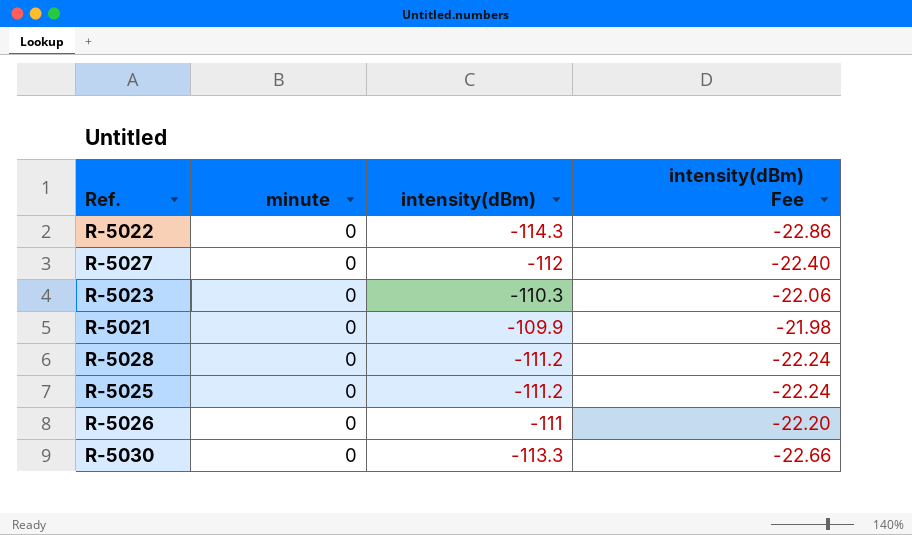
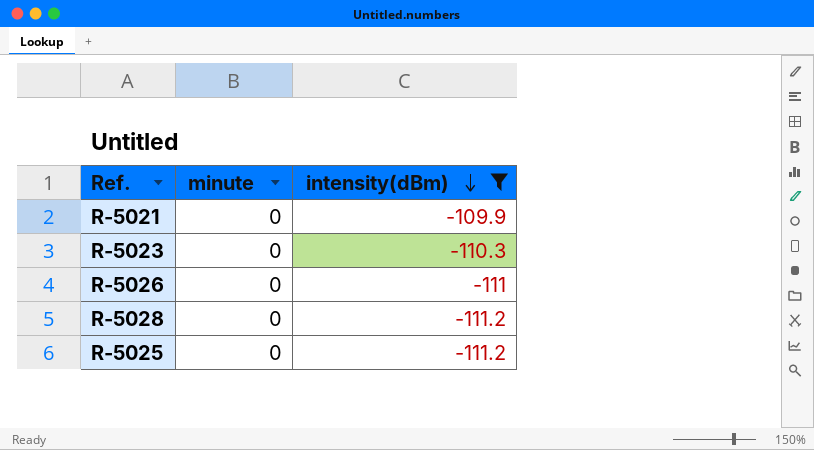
filter: none -> intensity(dBm) >= -111.2
row order: none -> intensity(dBm) descending
column intensity(dBm) Fee | formula: [intensity(dBm)] * 0.2 -> none

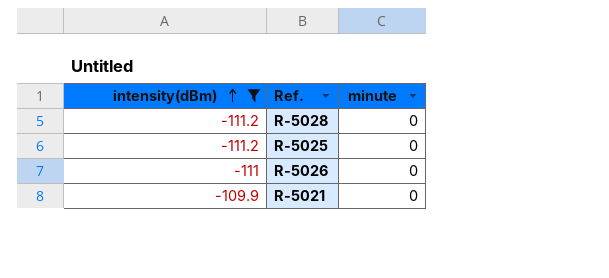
row order: intensity(dBm) descending -> intensity(dBm) ascending
column intensity(dBm) | position: 3 -> 1
row R-5023: 0 | -110.3 -> none

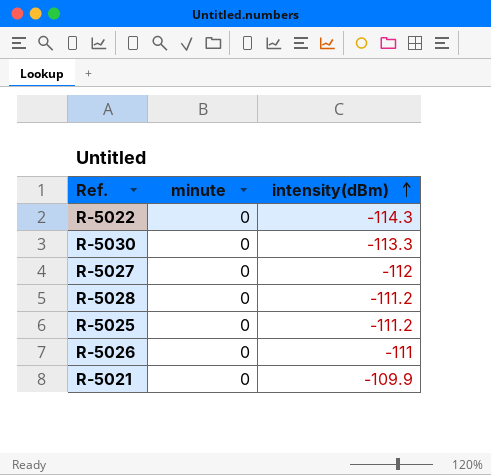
filter: intensity(dBm) >= -111.2 -> none
column intensity(dBm) | position: 1 -> 3

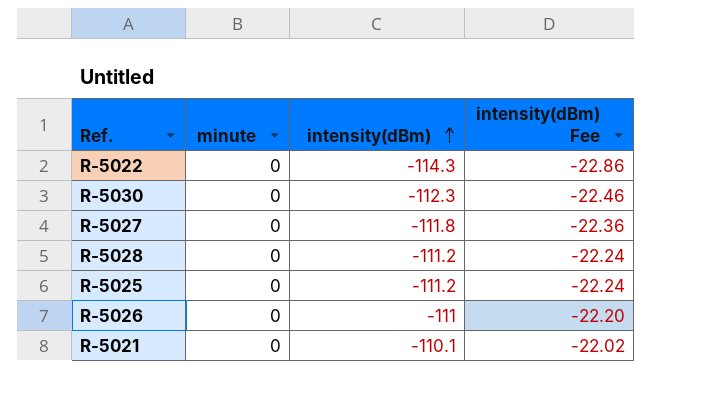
column intensity(dBm) Fee | formula: none -> [intensity(dBm)] * 0.2
R-5030 | intensity(dBm): -113.3 -> -112.3
R-5027 | intensity(dBm): -112 -> -111.8
R-5021 | intensity(dBm): -109.9 -> -110.1

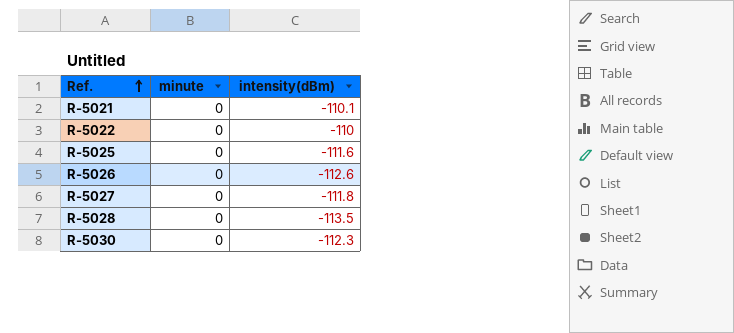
row order: intensity(dBm) ascending -> Ref. ascending
column intensity(dBm) Fee | formula: [intensity(dBm)] * 0.2 -> none
R-5022 | intensity(dBm): -114.3 -> -110
R-5025 | intensity(dBm): -111.2 -> -111.6
R-5026 | intensity(dBm): -111 -> -112.6
R-5028 | intensity(dBm): -111.2 -> -113.5

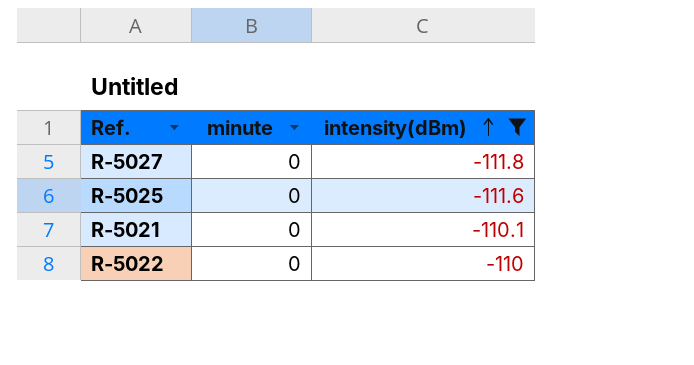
filter: none -> intensity(dBm) >= -111.8
row order: Ref. ascending -> intensity(dBm) ascending

